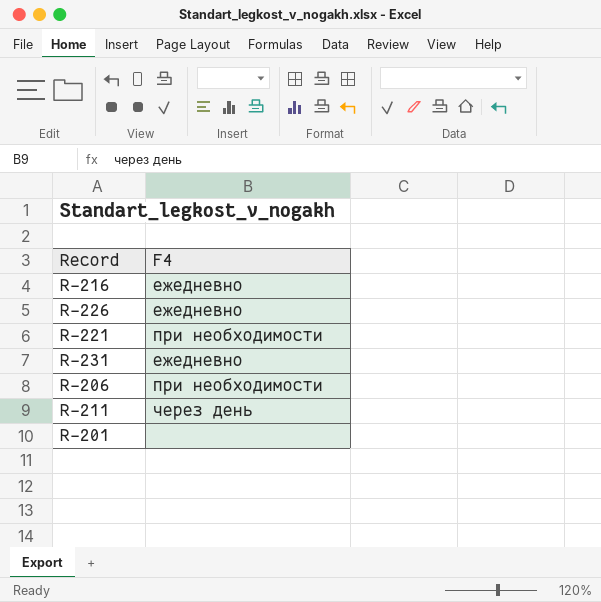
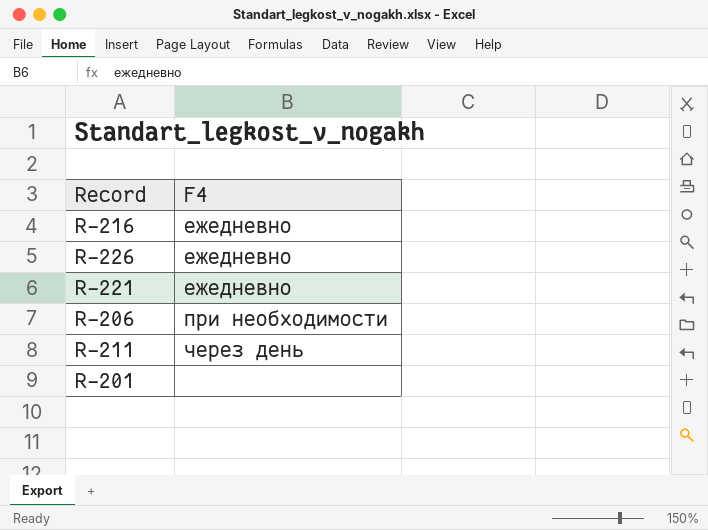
row R-231: ежедневно -> none
R-221 | F4: при необходимости -> ежедневно

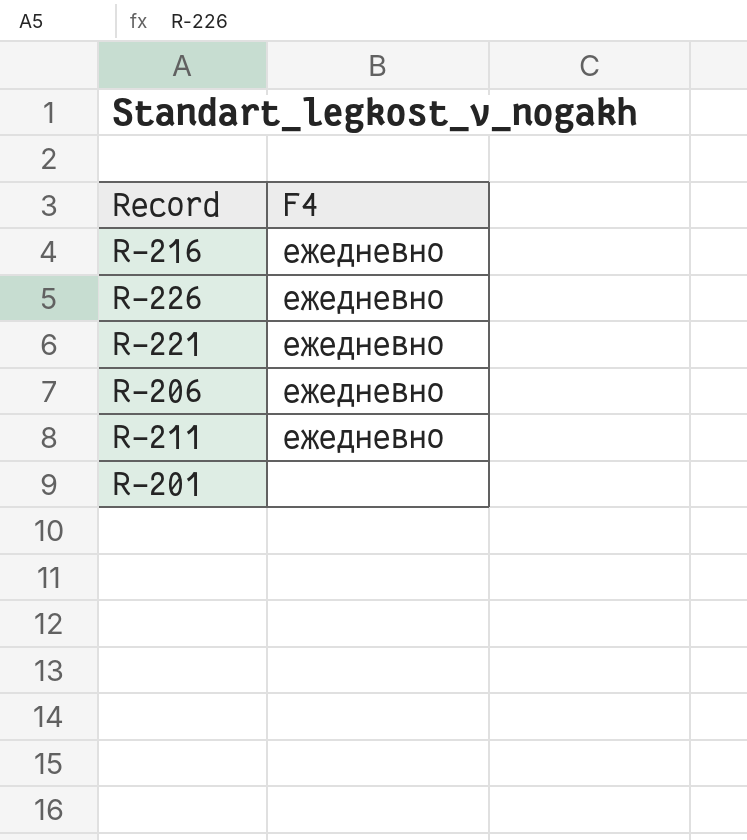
R-206 | F4: при необходимости -> ежедневно
R-211 | F4: через день -> ежедневно

